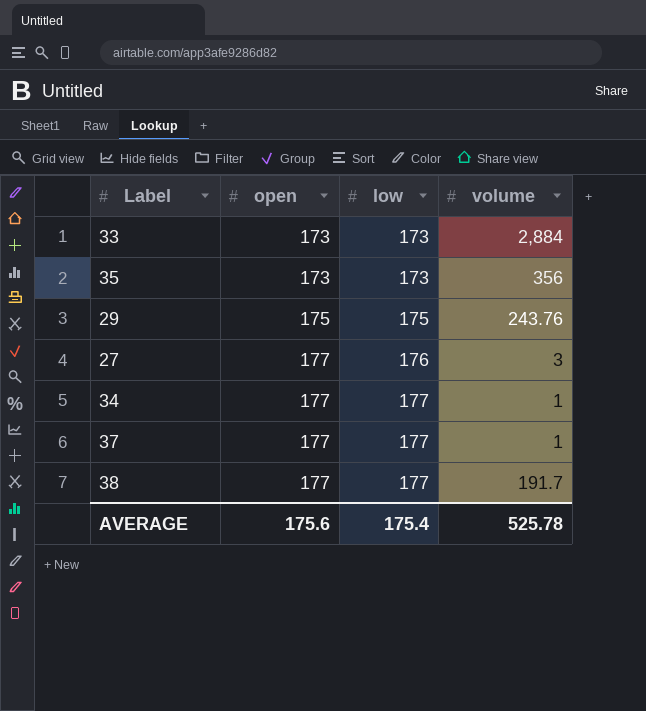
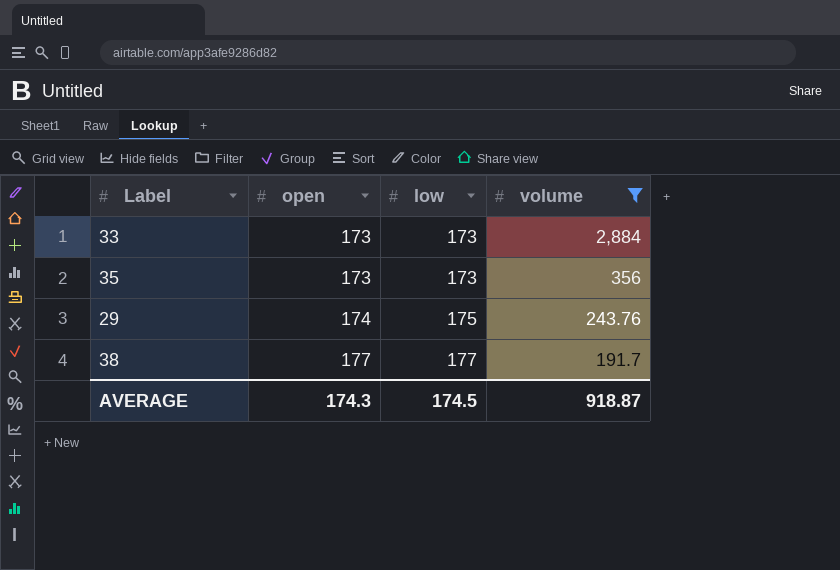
filter: none -> volume >= 191.7
29 | open: 175 -> 174
AVERAGE | open: 175.6 -> 174.3
AVERAGE | low: 175.4 -> 174.5
AVERAGE | volume: 525.78 -> 918.87

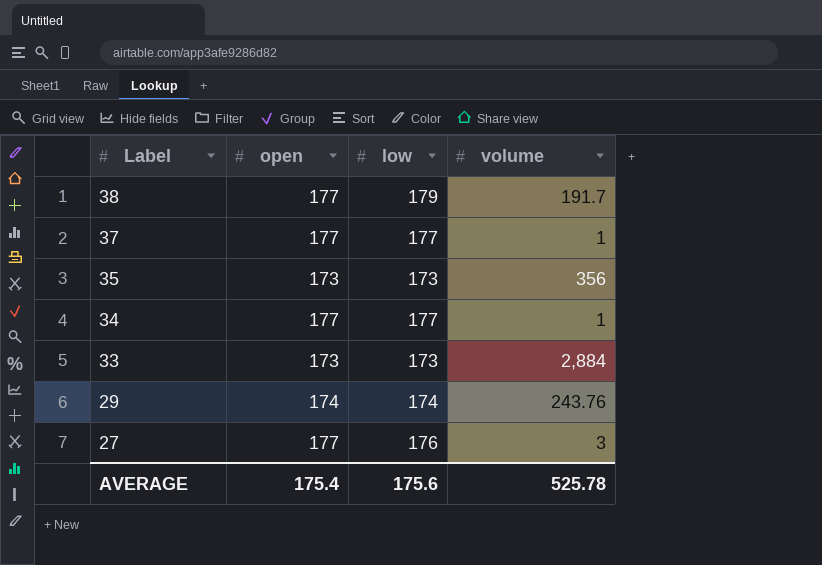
filter: volume >= 191.7 -> none
row order: open ascending -> Label descending
38 | low: 177 -> 179
29 | low: 175 -> 174
AVERAGE | open: 174.3 -> 175.4
AVERAGE | low: 174.5 -> 175.6
AVERAGE | volume: 918.87 -> 525.78

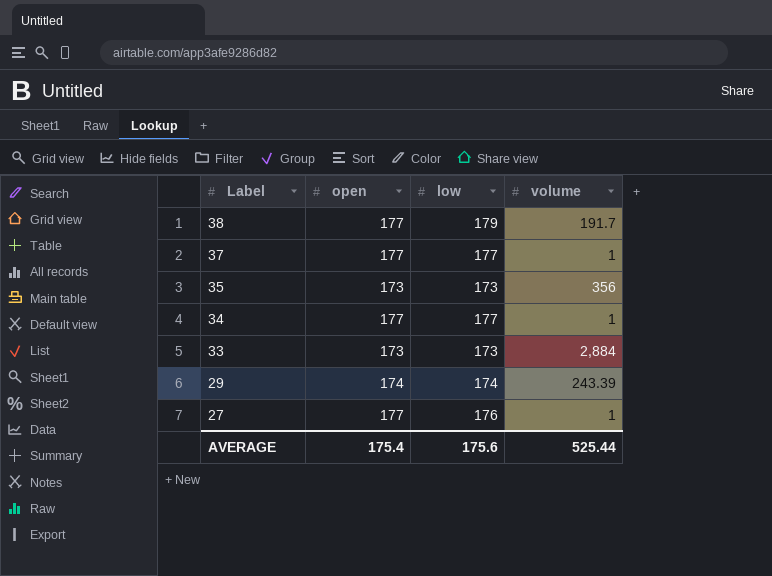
29 | volume: 243.76 -> 243.39
27 | volume: 3 -> 1
AVERAGE | volume: 525.78 -> 525.44

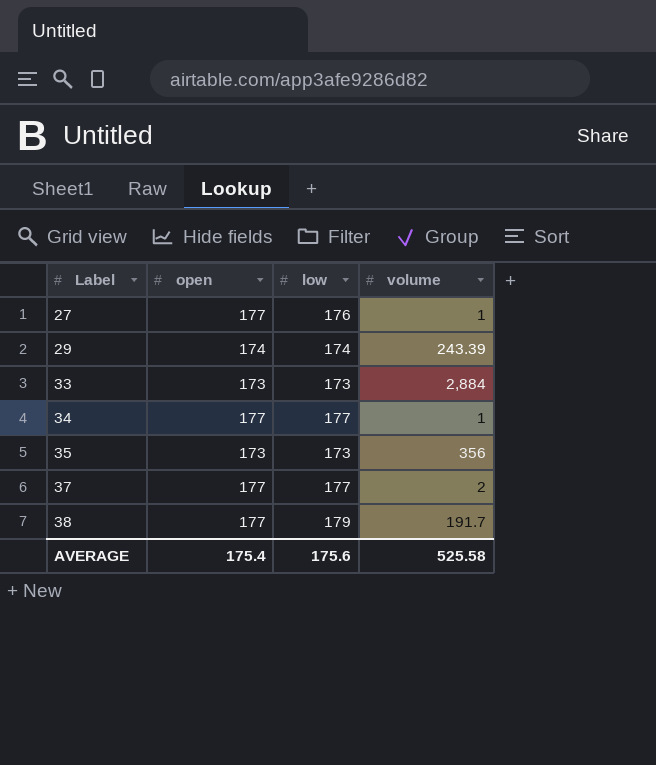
row order: Label descending -> Label ascending
37 | volume: 1 -> 2
AVERAGE | volume: 525.44 -> 525.58

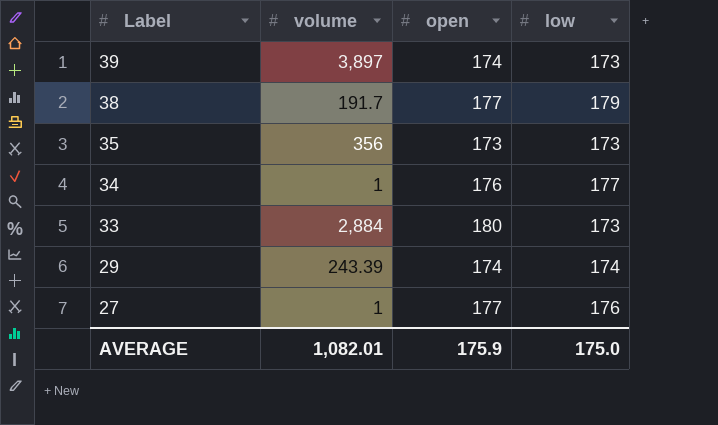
row order: Label ascending -> Label descending
column volume | position: 4 -> 2
row 37: 177 | 177 | 2 -> none
row 39: none -> 3,897 | 174 | 173
34 | open: 177 -> 176
33 | open: 173 -> 180
AVERAGE | volume: 525.58 -> 1,082.01
AVERAGE | open: 175.4 -> 175.9
AVERAGE | low: 175.6 -> 175.0

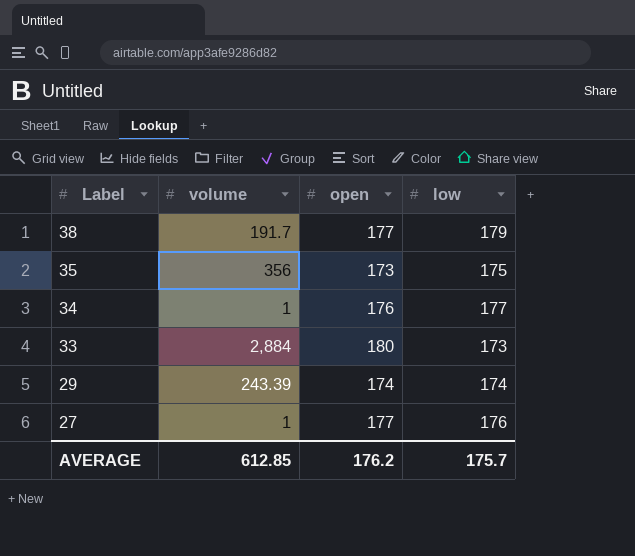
row 39: 3,897 | 174 | 173 -> none
35 | low: 173 -> 175
AVERAGE | volume: 1,082.01 -> 612.85
AVERAGE | open: 175.9 -> 176.2
AVERAGE | low: 175.0 -> 175.7

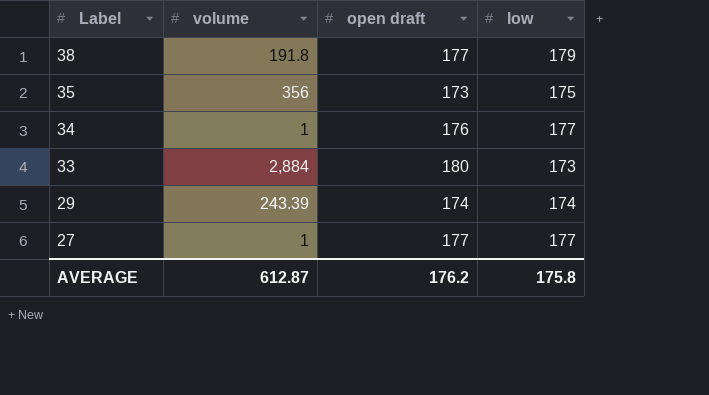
column name: open -> open draft
38 | volume: 191.7 -> 191.8
27 | low: 176 -> 177
AVERAGE | volume: 612.85 -> 612.87
AVERAGE | low: 175.7 -> 175.8

